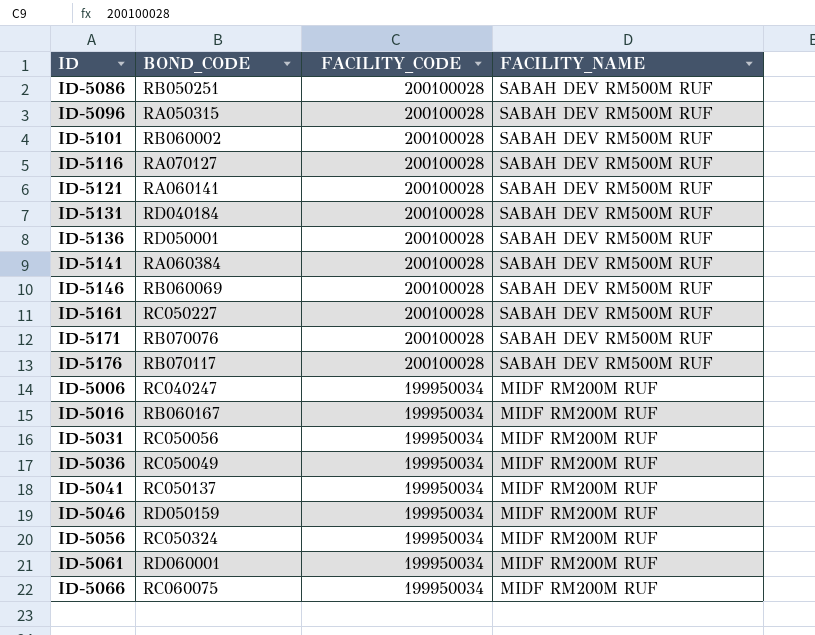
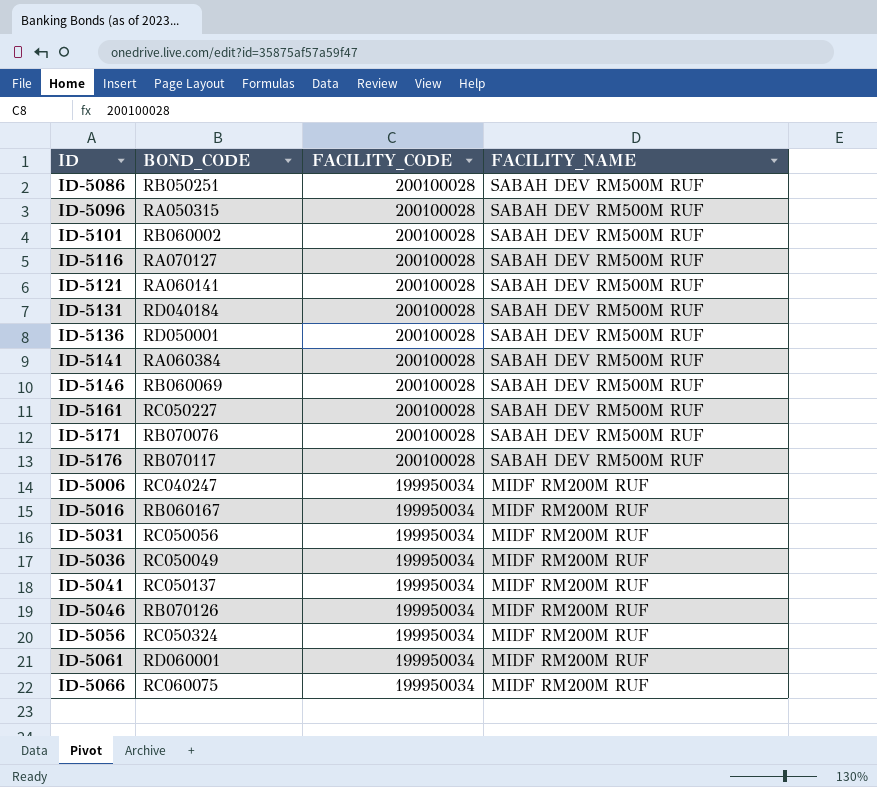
ID-5046 | BOND_CODE: RD050159 -> RB070126

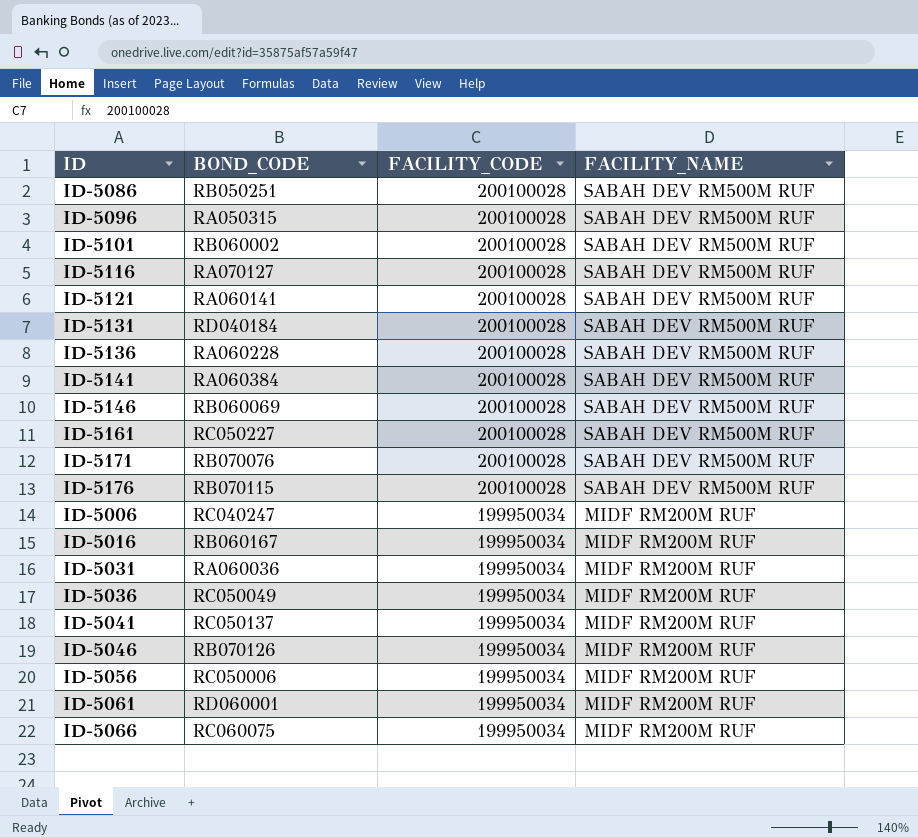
ID-5136 | BOND_CODE: RD050001 -> RA060228
ID-5176 | BOND_CODE: RB070117 -> RB070115
ID-5031 | BOND_CODE: RC050056 -> RA060036
ID-5056 | BOND_CODE: RC050324 -> RC050006

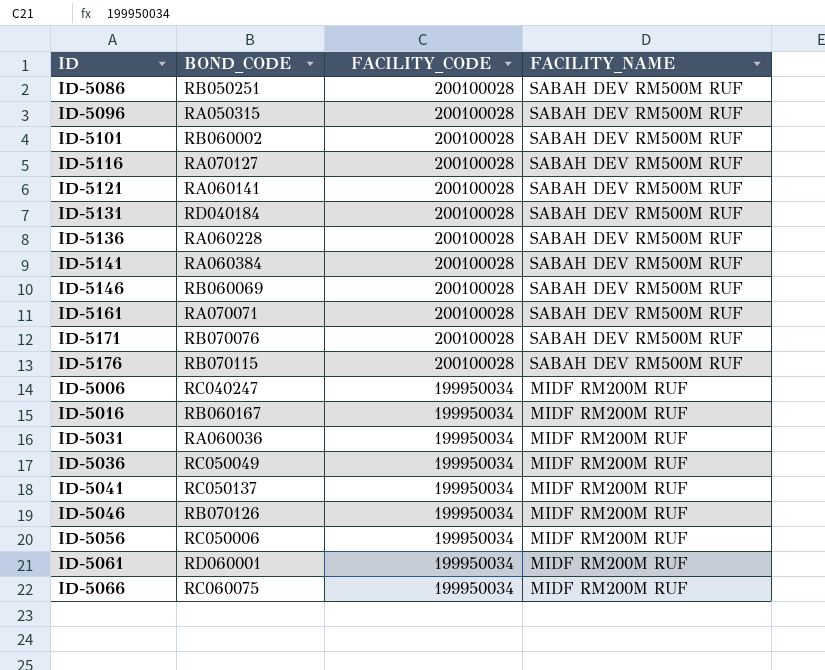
ID-5161 | BOND_CODE: RC050227 -> RA070071

